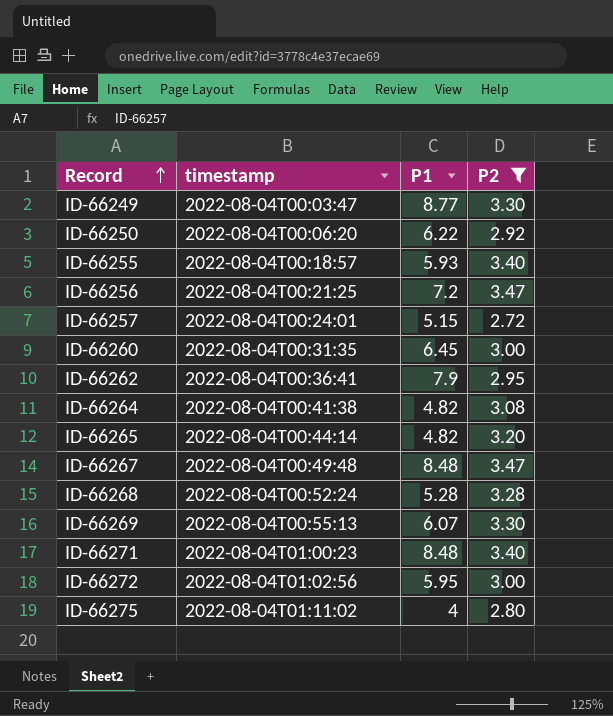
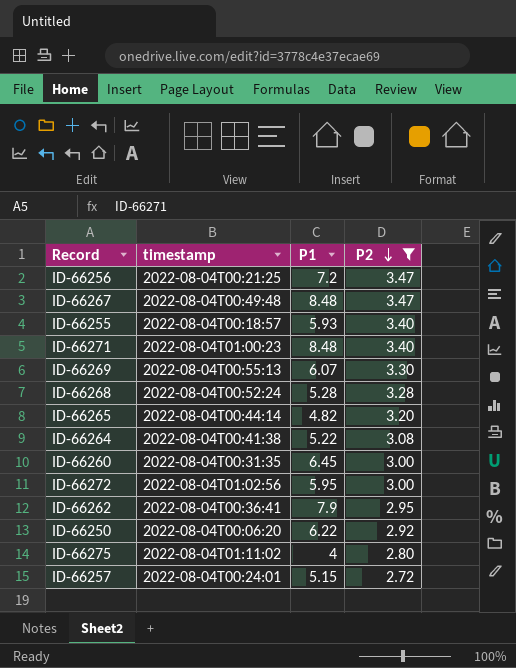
row order: Record ascending -> P2 descending
row ID-66249: 2022-08-04T00:03:47 | 8.77 | 3.30 -> none
ID-66264 | P1: 4.82 -> 5.22

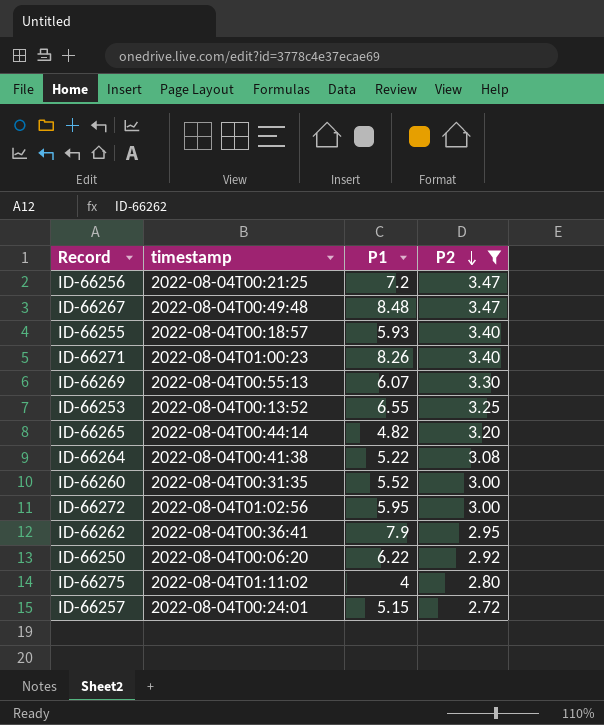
row ID-66268: 2022-08-04T00:52:24 | 5.28 | 3.28 -> none
ID-66271 | P1: 8.48 -> 8.26
row ID-66253: none -> 2022-08-04T00:13:52 | 6.55 | 3.25
ID-66260 | P1: 6.45 -> 5.52

